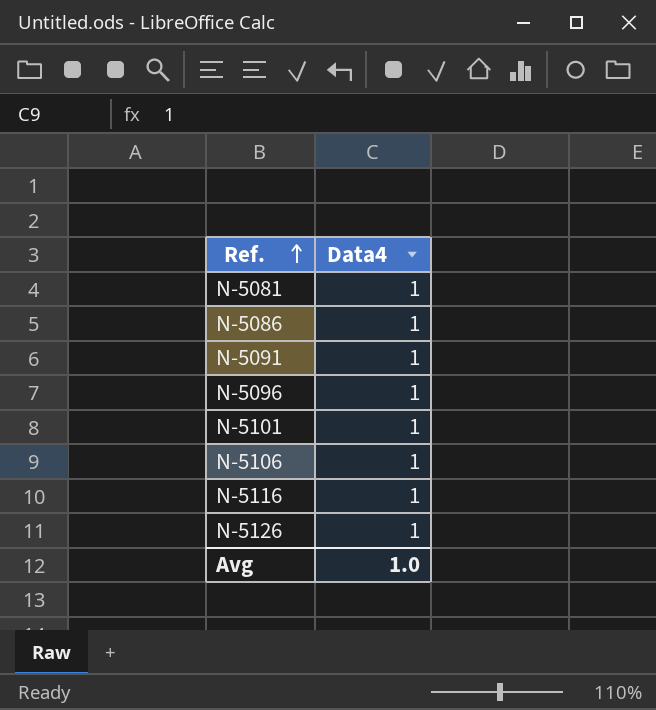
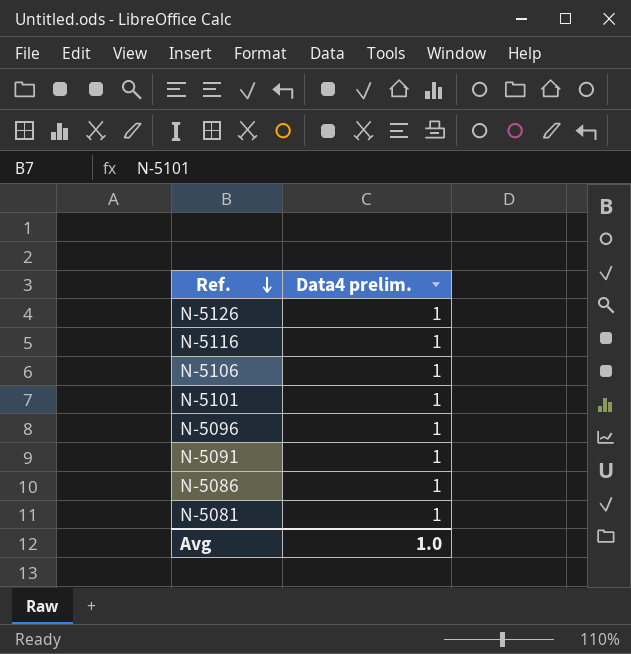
row order: Ref. ascending -> Ref. descending
column name: Data4 -> Data4 prelim.

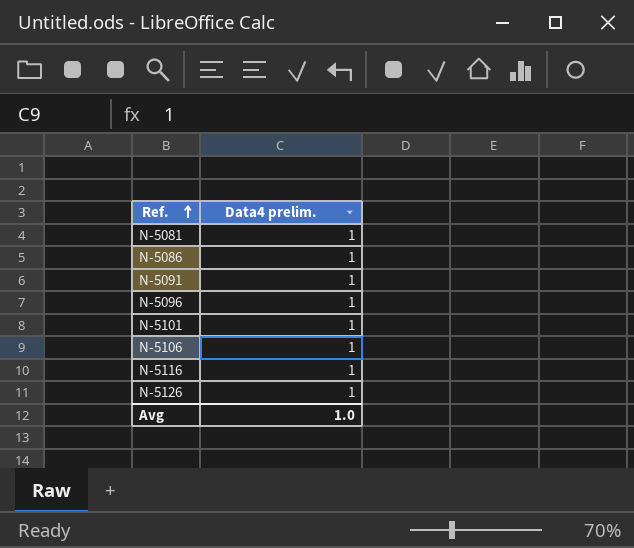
row order: Ref. descending -> Ref. ascending

